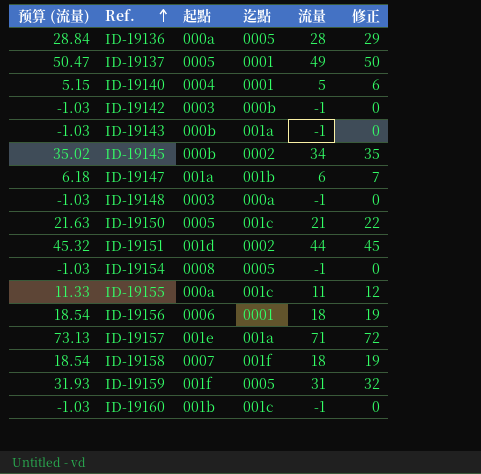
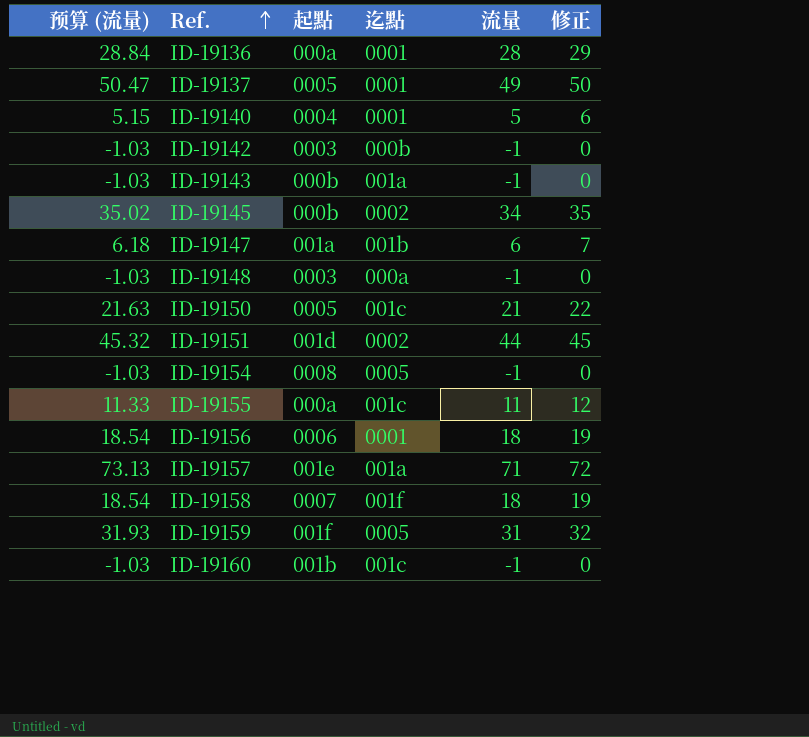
ID-19136 | 迄點: 0005 -> 0001

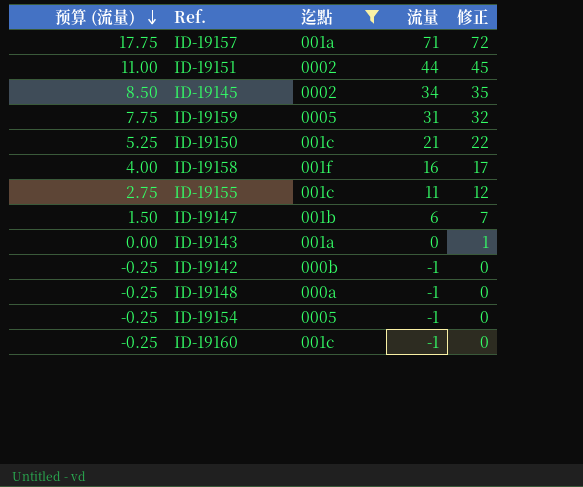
filter: none -> 迄點 != 0001
row order: Ref. ascending -> 预算 (流量) descending
column 起點 | position: 3 -> none
column 预算 (流量) | formula: [流量] * 1.03 -> [流量] * 0.25
ID-19158 | 流量: 18 -> 16
ID-19158 | 修正: 19 -> 17
ID-19143 | 流量: -1 -> 0
ID-19143 | 修正: 0 -> 1

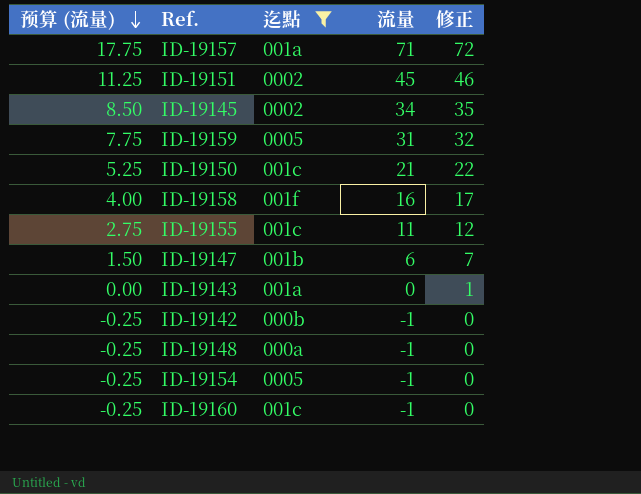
ID-19151 | 预算 (流量): 11.00 -> 11.25
ID-19151 | 流量: 44 -> 45
ID-19151 | 修正: 45 -> 46

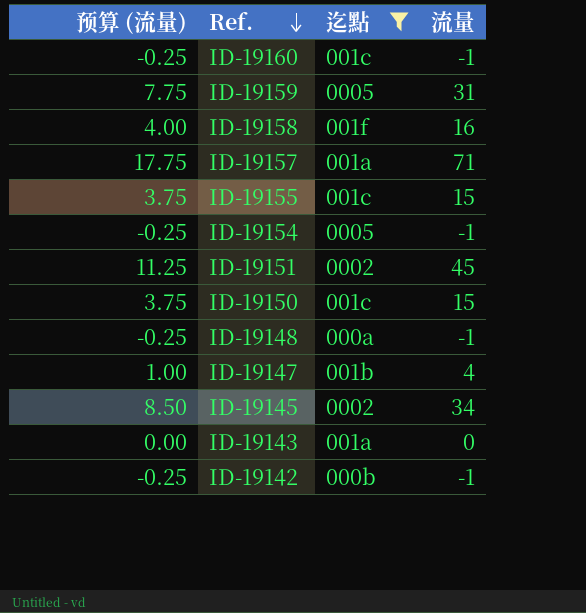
row order: 预算 (流量) descending -> Ref. descending
column 修正 | formula: [流量] + 1 -> none
ID-19155 | 预算 (流量): 2.75 -> 3.75
ID-19155 | 流量: 11 -> 15
ID-19150 | 预算 (流量): 5.25 -> 3.75
ID-19150 | 流量: 21 -> 15
ID-19147 | 预算 (流量): 1.50 -> 1.00
ID-19147 | 流量: 6 -> 4

